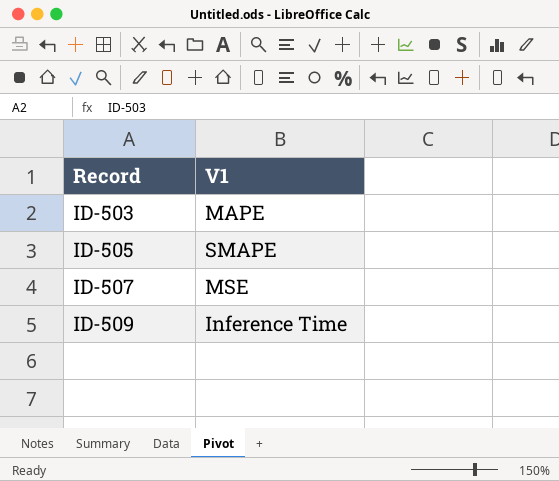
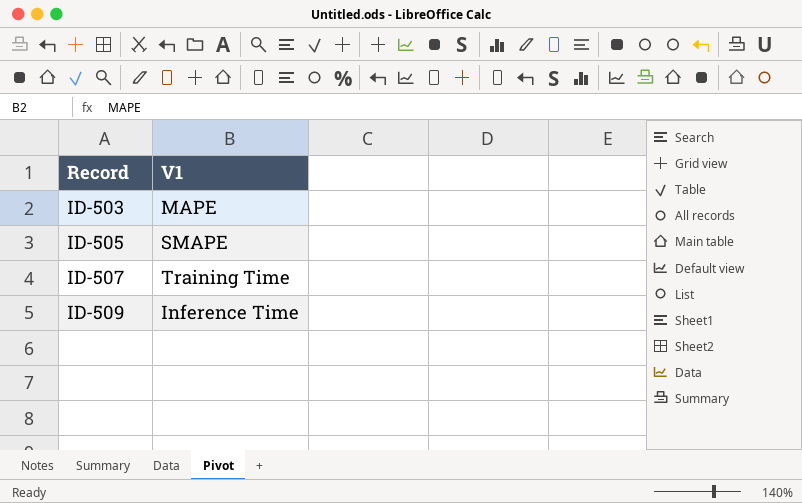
ID-507 | V1: MSE -> Training Time

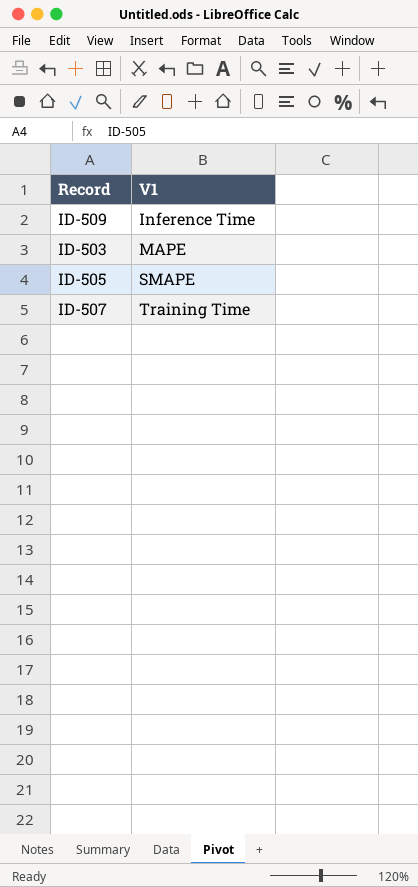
row order: Record ascending -> V1 ascending

